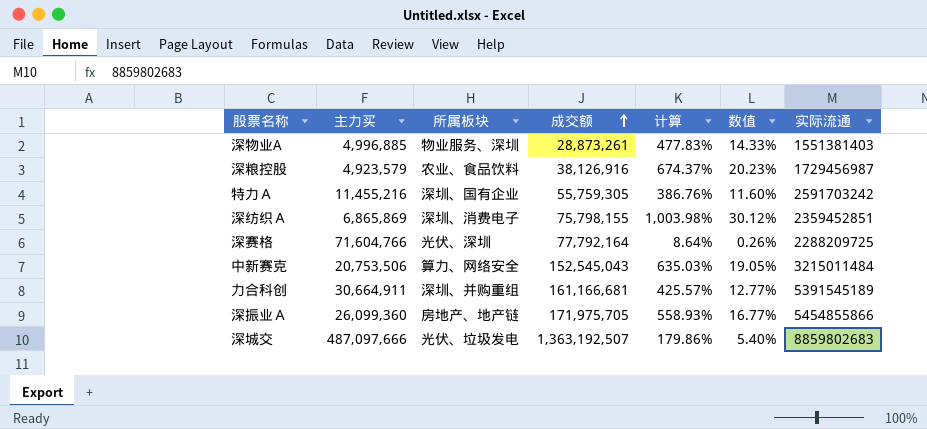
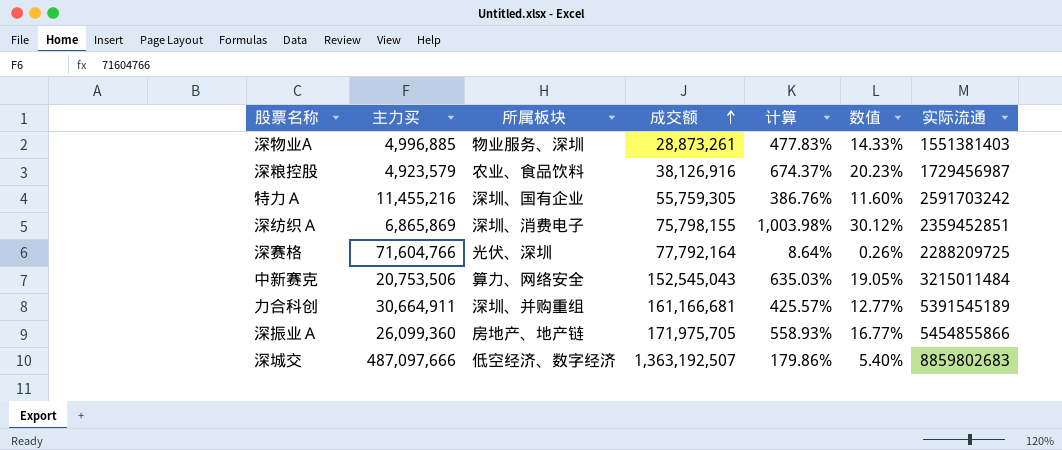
深城交 | 所属板块: 光伏、垃圾发电 -> 低空经济、数字经济

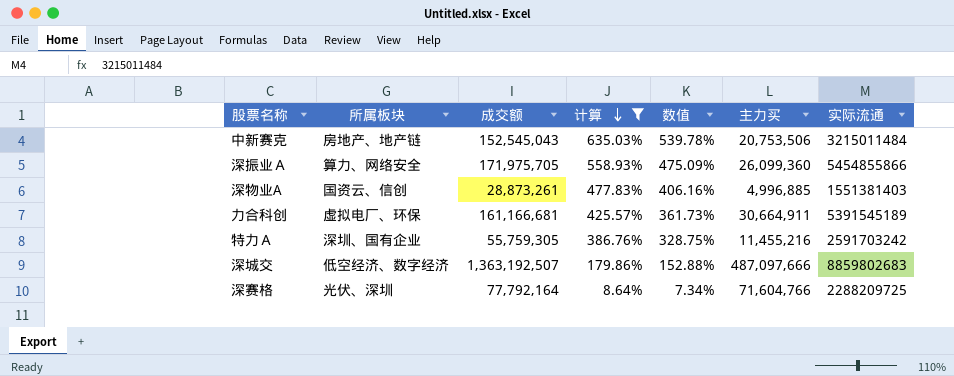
filter: none -> 计算 <= 635.03%
row order: 成交额 ascending -> 计算 descending
column 数值 | formula: [计算] * 0.03 -> [计算] * 0.85
column 主力买 | position: 2 -> 6
中新赛克 | 所属板块: 算力、网络安全 -> 房地产、地产链
深振业Ａ | 所属板块: 房地产、地产链 -> 算力、网络安全
深物业A | 所属板块: 物业服务、深圳 -> 国资云、信创
力合科创 | 所属板块: 深圳、并购重组 -> 虚拟电厂、环保

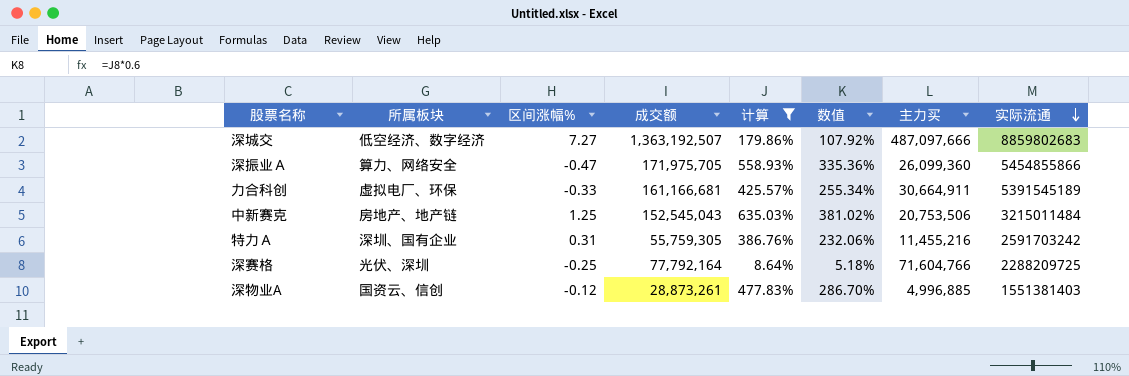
row order: 计算 descending -> 实际流通 descending
column 区间涨幅% | position: none -> 3
column 数值 | formula: [计算] * 0.85 -> [计算] * 0.6

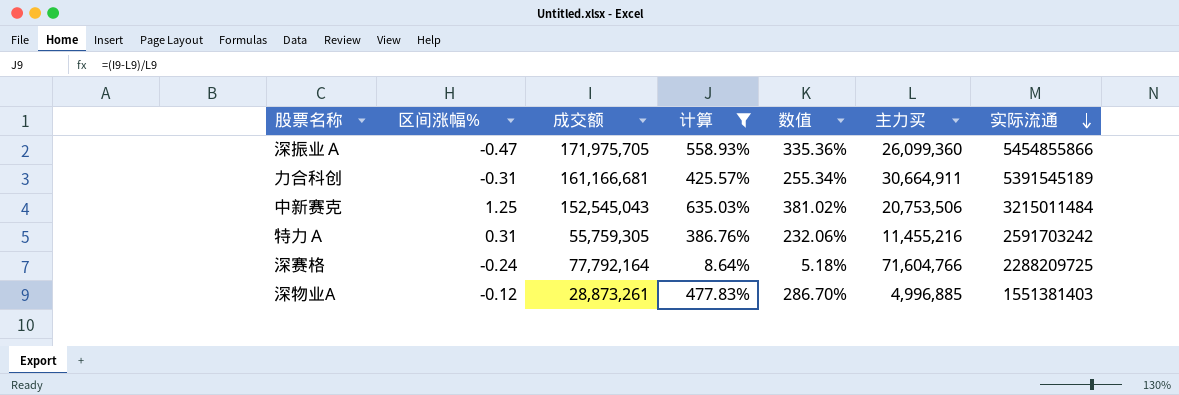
column 所属板块 | position: 2 -> none
row 深城交: 低空经济、数字经济 | 7.27 | 1,363,192,507 | 179.86% | 107.92% | 487,097,666 | 8859802683 -> none
力合科创 | 区间涨幅%: -0.33 -> -0.31
深赛格 | 区间涨幅%: -0.25 -> -0.24

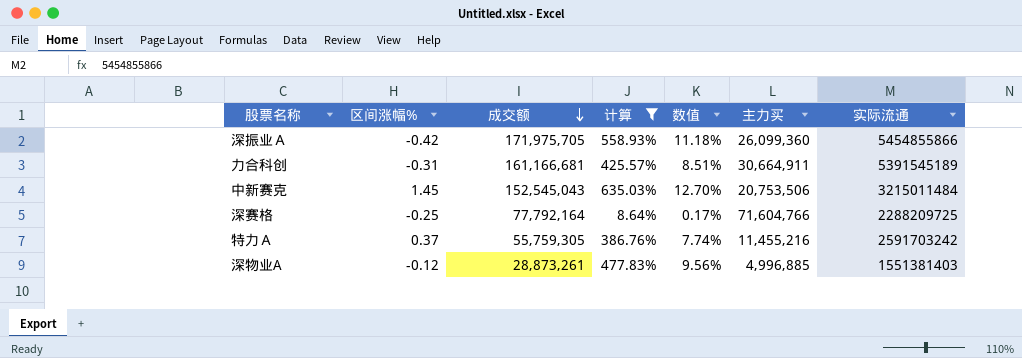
row order: 实际流通 descending -> 成交额 descending
column 数值 | formula: [计算] * 0.6 -> [计算] * 0.02
深振业Ａ | 区间涨幅%: -0.47 -> -0.42
中新赛克 | 区间涨幅%: 1.25 -> 1.45
深赛格 | 区间涨幅%: -0.24 -> -0.25
特力Ａ | 区间涨幅%: 0.31 -> 0.37

